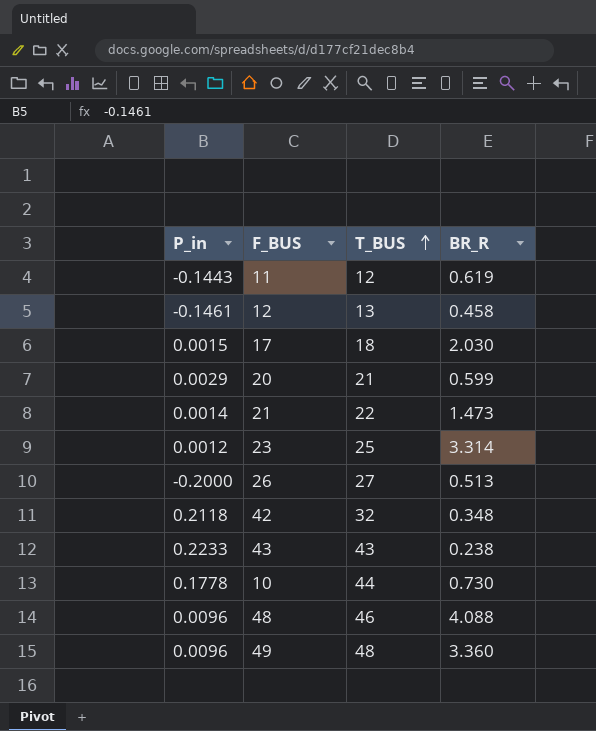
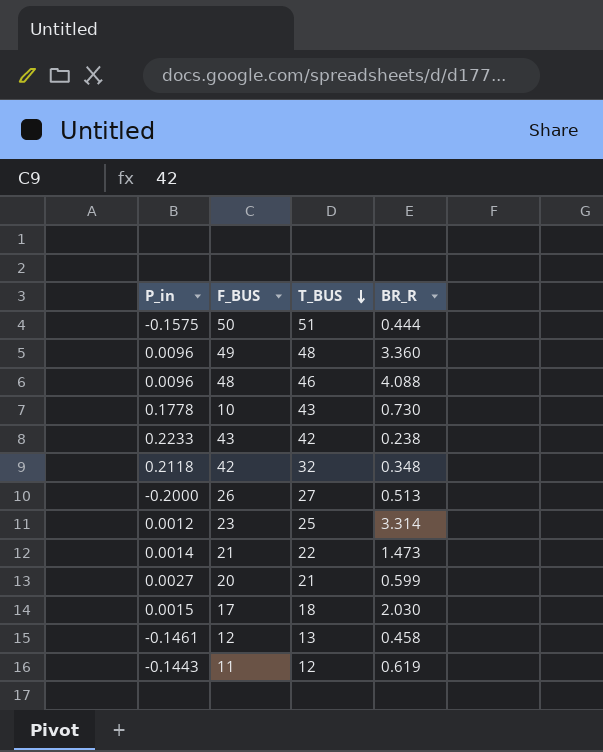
row order: T_BUS ascending -> T_BUS descending
row 50: none -> -0.1575 | 51 | 0.444
10 | T_BUS: 44 -> 43
43 | T_BUS: 43 -> 42
20 | P_in: 0.0029 -> 0.0027

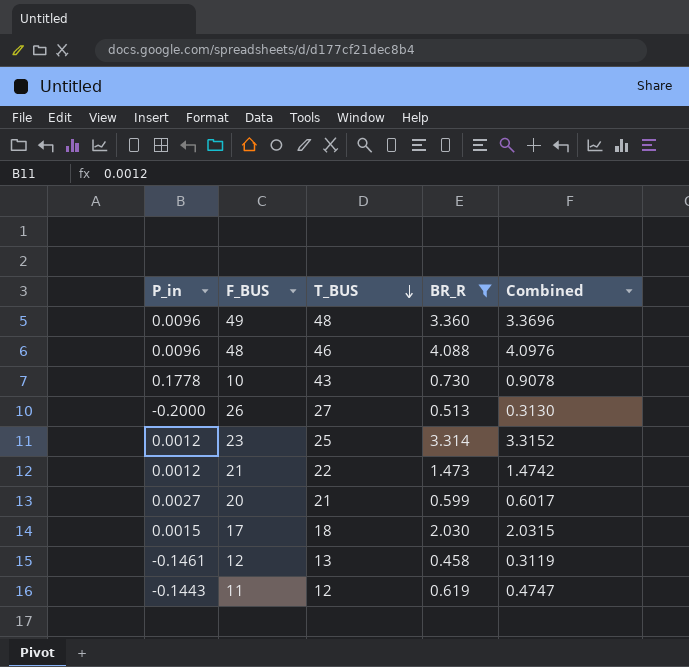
filter: none -> BR_R >= 0.458
column Combined | formula: none -> [P_in] + [BR_R]
21 | P_in: 0.0014 -> 0.0012

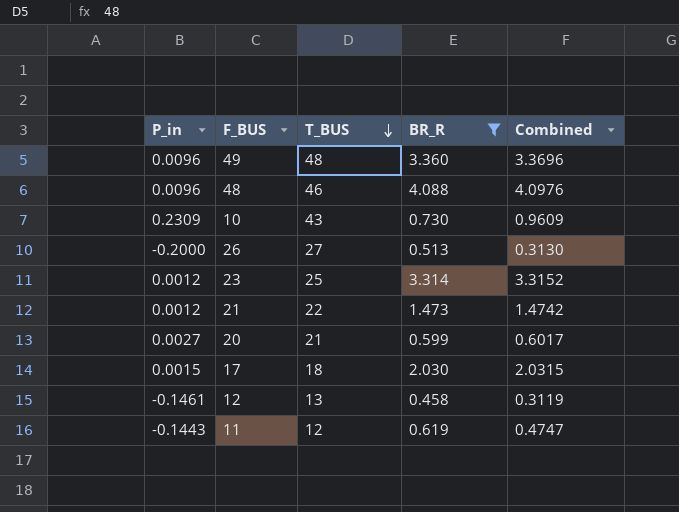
10 | P_in: 0.1778 -> 0.2309
10 | Combined: 0.9078 -> 0.9609

